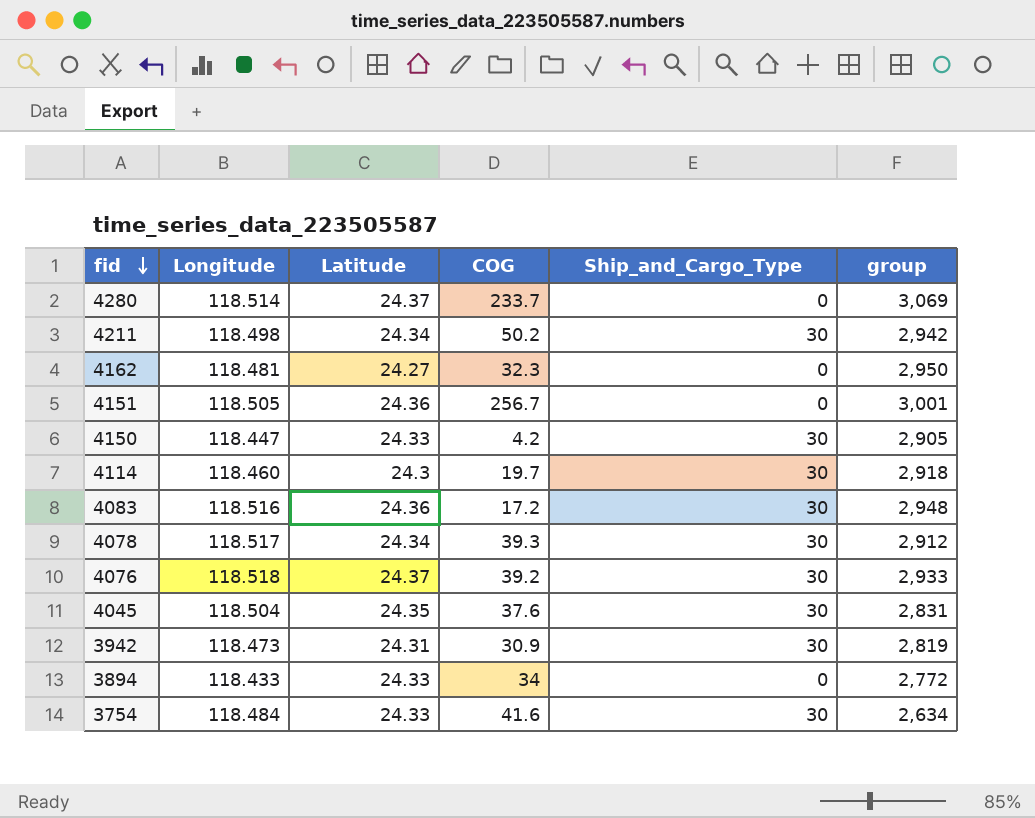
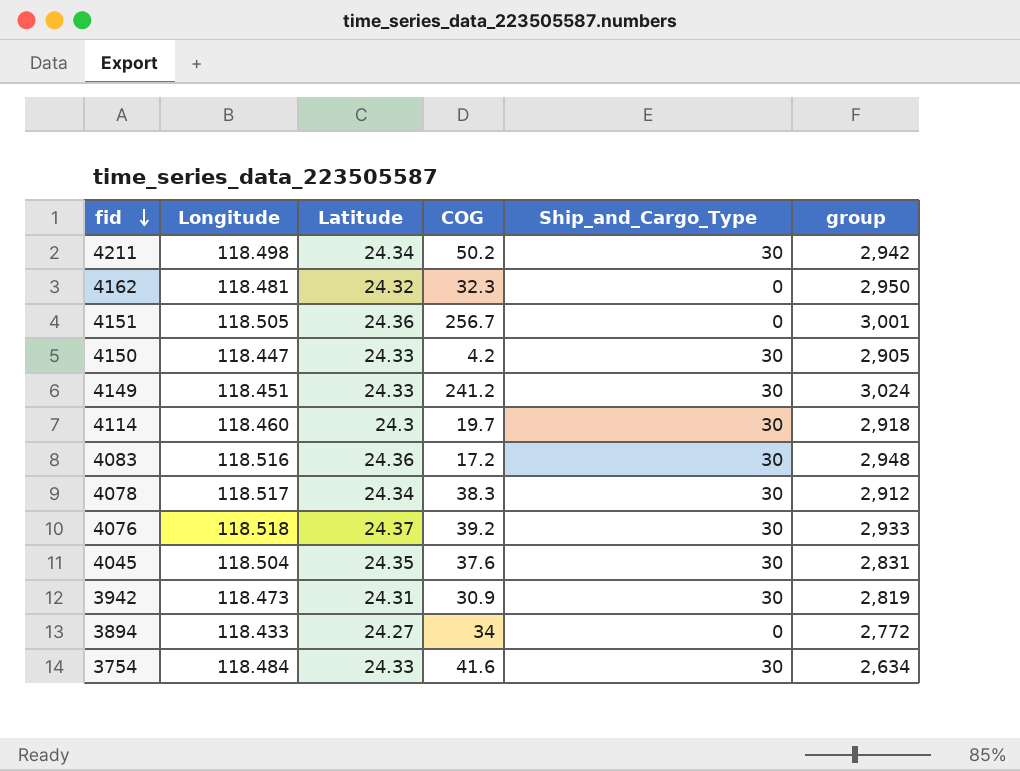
row 4280: 118.514 | 24.37 | 233.7 | 0 | 3,069 -> none
4162 | Latitude: 24.27 -> 24.32
row 4149: none -> 118.451 | 24.33 | 241.2 | 30 | 3,024
4078 | COG: 39.3 -> 38.3
3894 | Latitude: 24.33 -> 24.27

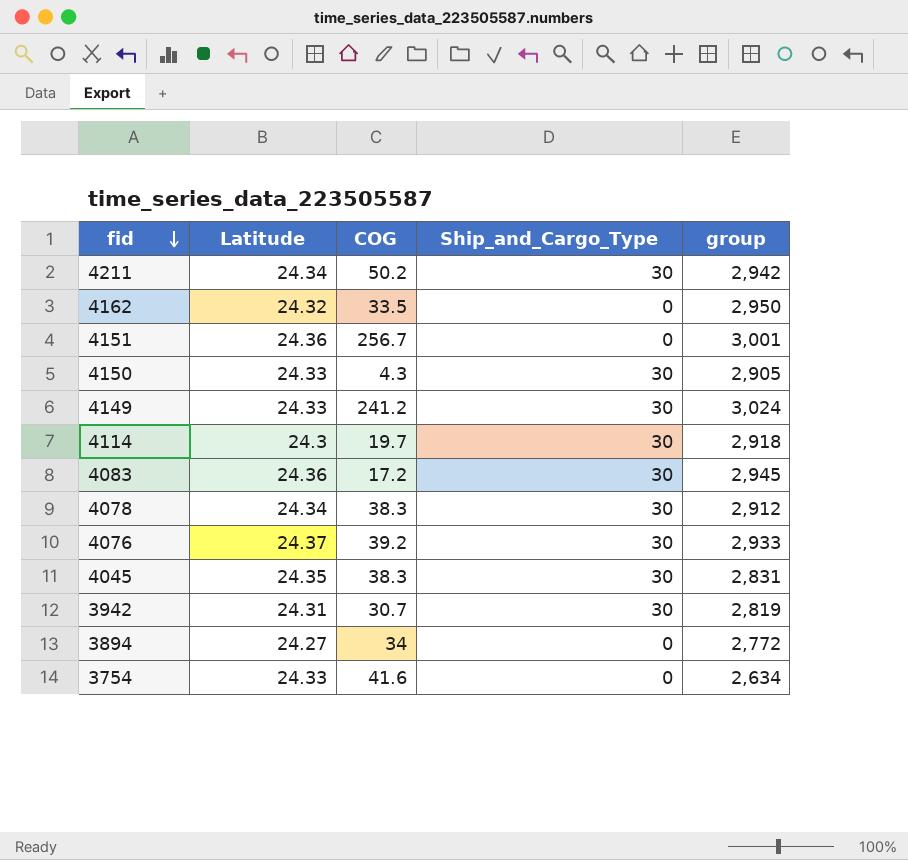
column Longitude | position: 2 -> none
4162 | COG: 32.3 -> 33.5
4150 | COG: 4.2 -> 4.3
4083 | group: 2,948 -> 2,945
4045 | COG: 37.6 -> 38.3
3942 | COG: 30.9 -> 30.7
3754 | Ship_and_Cargo_Type: 30 -> 0

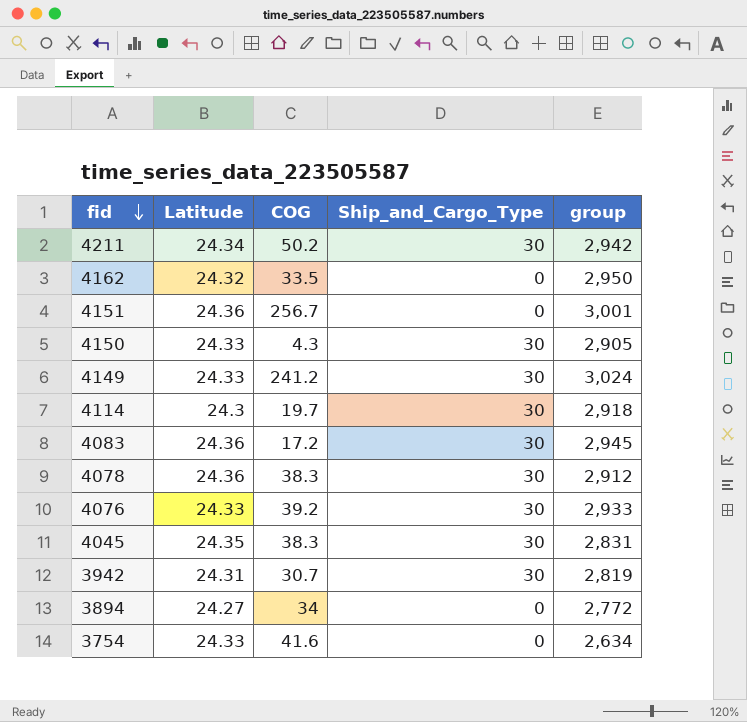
4078 | Latitude: 24.34 -> 24.36
4076 | Latitude: 24.37 -> 24.33

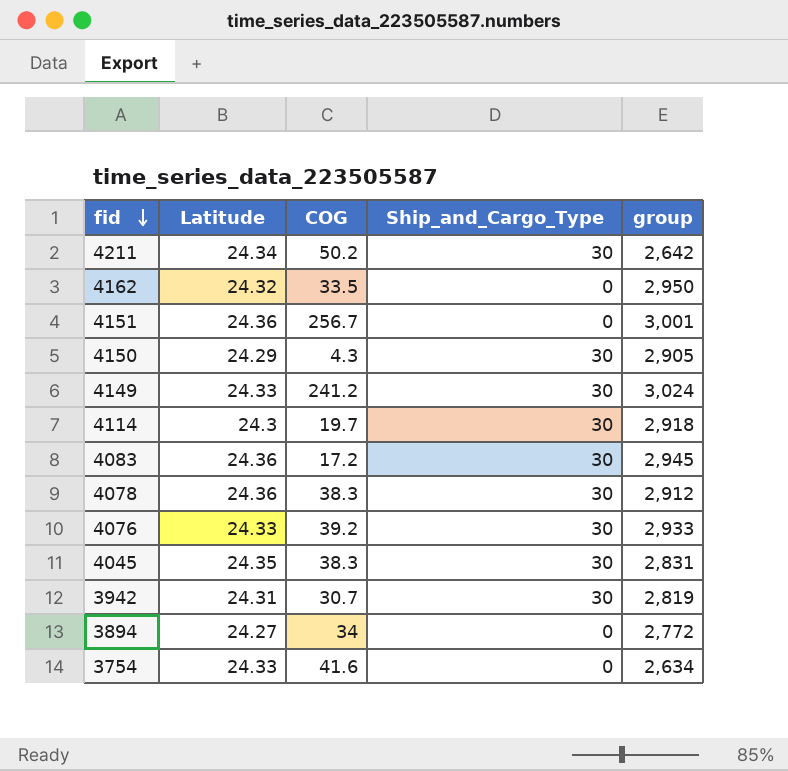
4211 | group: 2,942 -> 2,642
4150 | Latitude: 24.33 -> 24.29

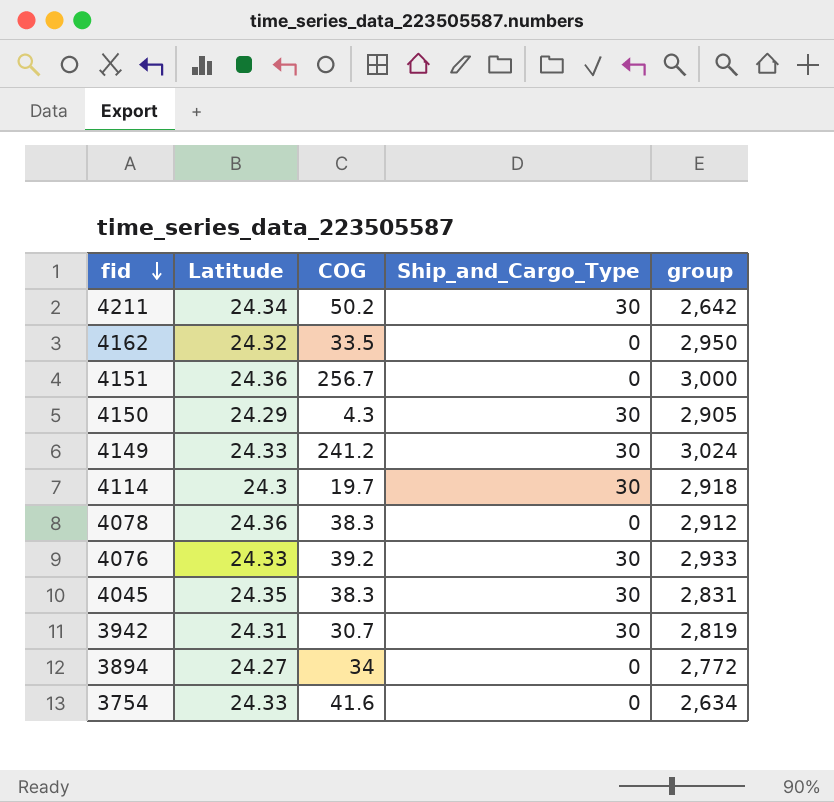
row 4083: 24.36 | 17.2 | 30 | 2,945 -> none
4151 | group: 3,001 -> 3,000
4078 | Ship_and_Cargo_Type: 30 -> 0

